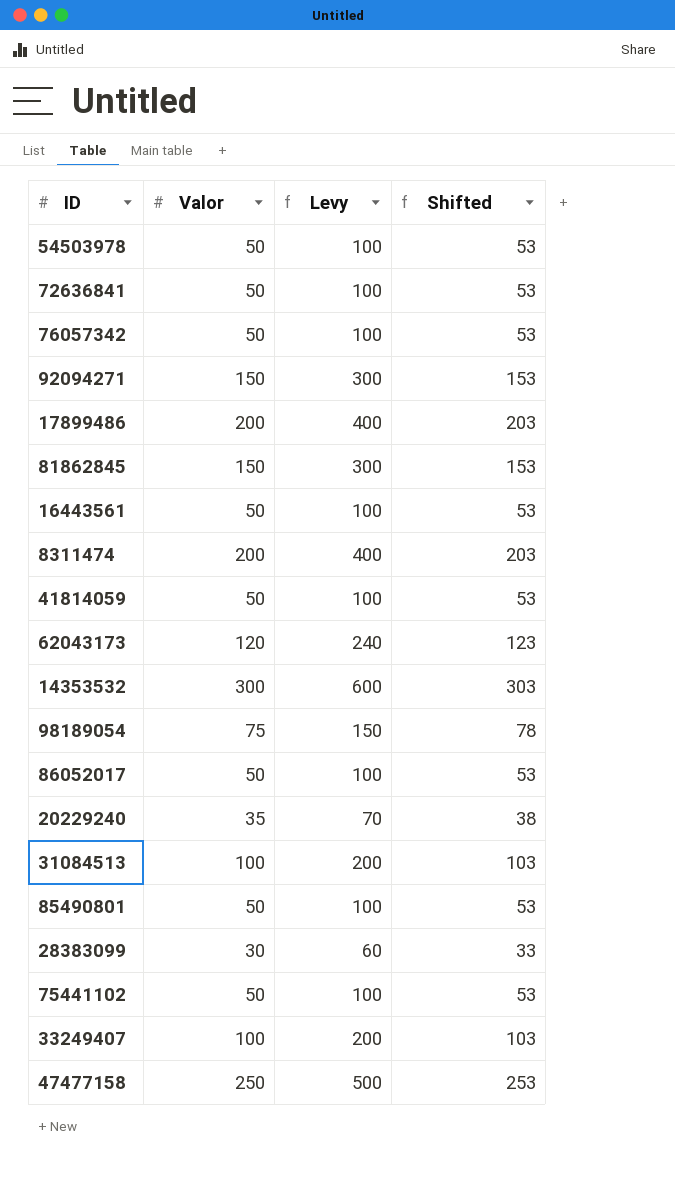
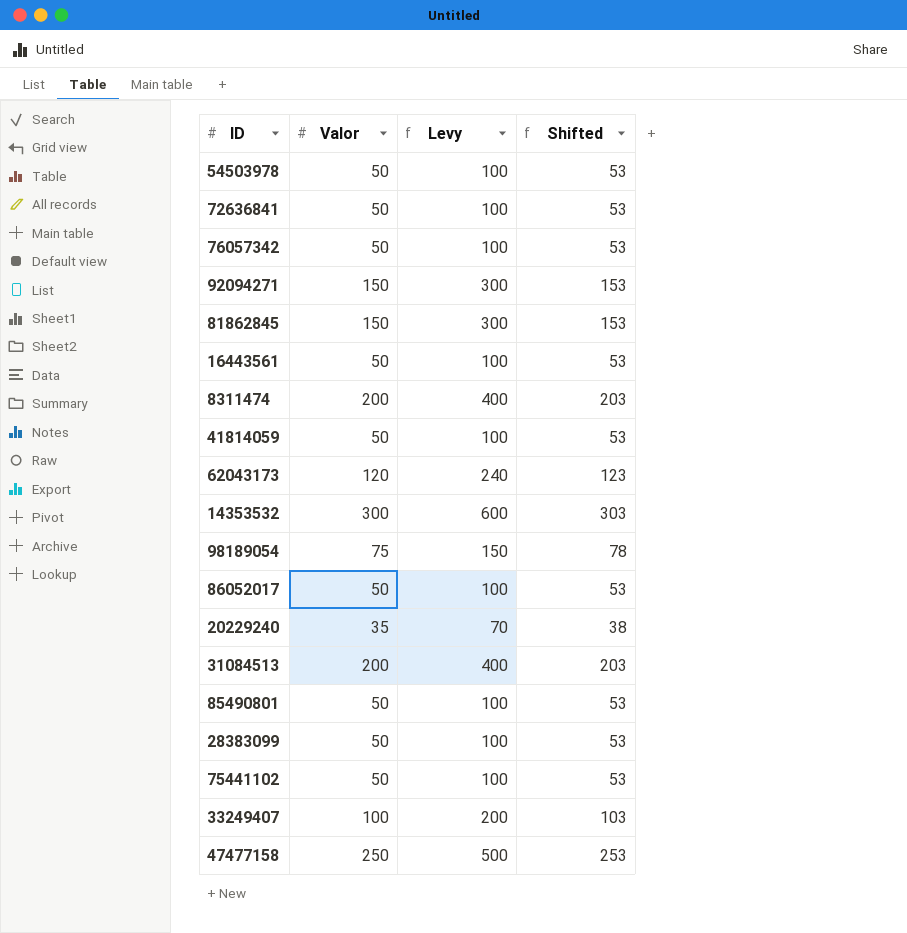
row 17899486: 200 | 400 | 203 -> none
31084513 | Valor: 100 -> 200
31084513 | Levy: 200 -> 400
31084513 | Shifted: 103 -> 203
28383099 | Valor: 30 -> 50
28383099 | Levy: 60 -> 100
28383099 | Shifted: 33 -> 53

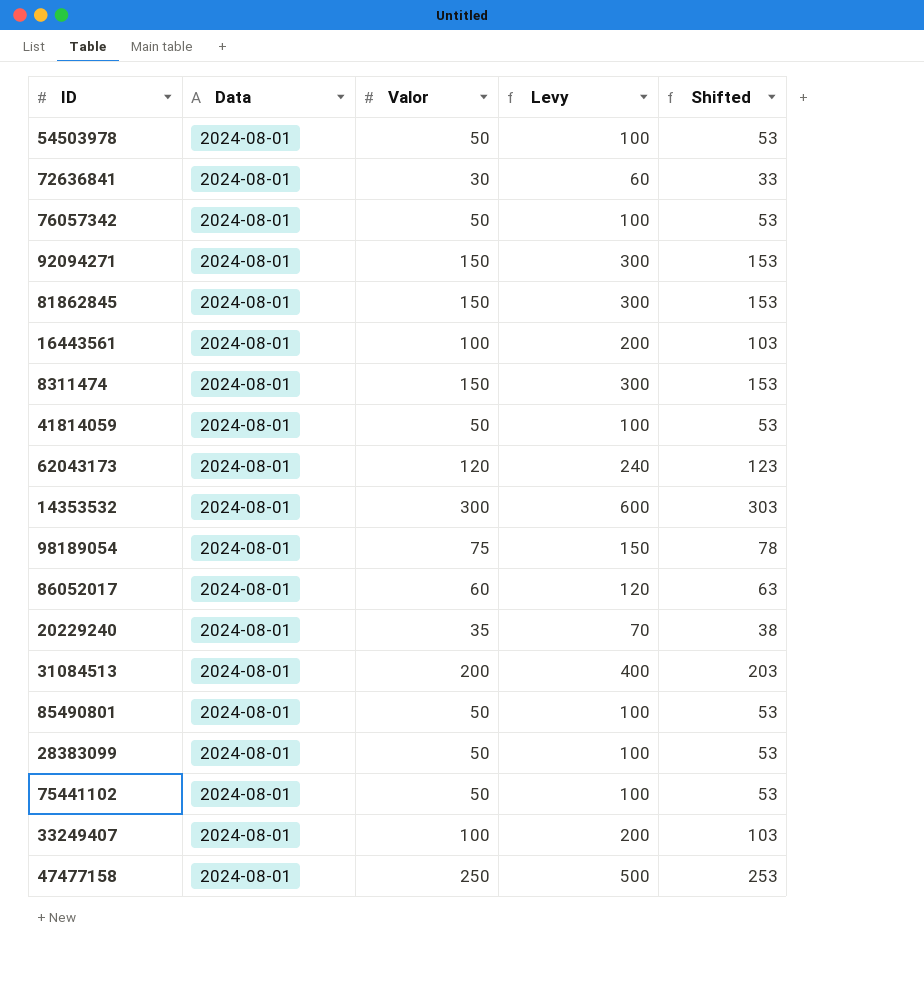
column Data | position: none -> 2
72636841 | Valor: 50 -> 30
72636841 | Levy: 100 -> 60
72636841 | Shifted: 53 -> 33
16443561 | Valor: 50 -> 100
16443561 | Levy: 100 -> 200
16443561 | Shifted: 53 -> 103
8311474 | Valor: 200 -> 150
8311474 | Levy: 400 -> 300
8311474 | Shifted: 203 -> 153
86052017 | Valor: 50 -> 60
86052017 | Levy: 100 -> 120
86052017 | Shifted: 53 -> 63

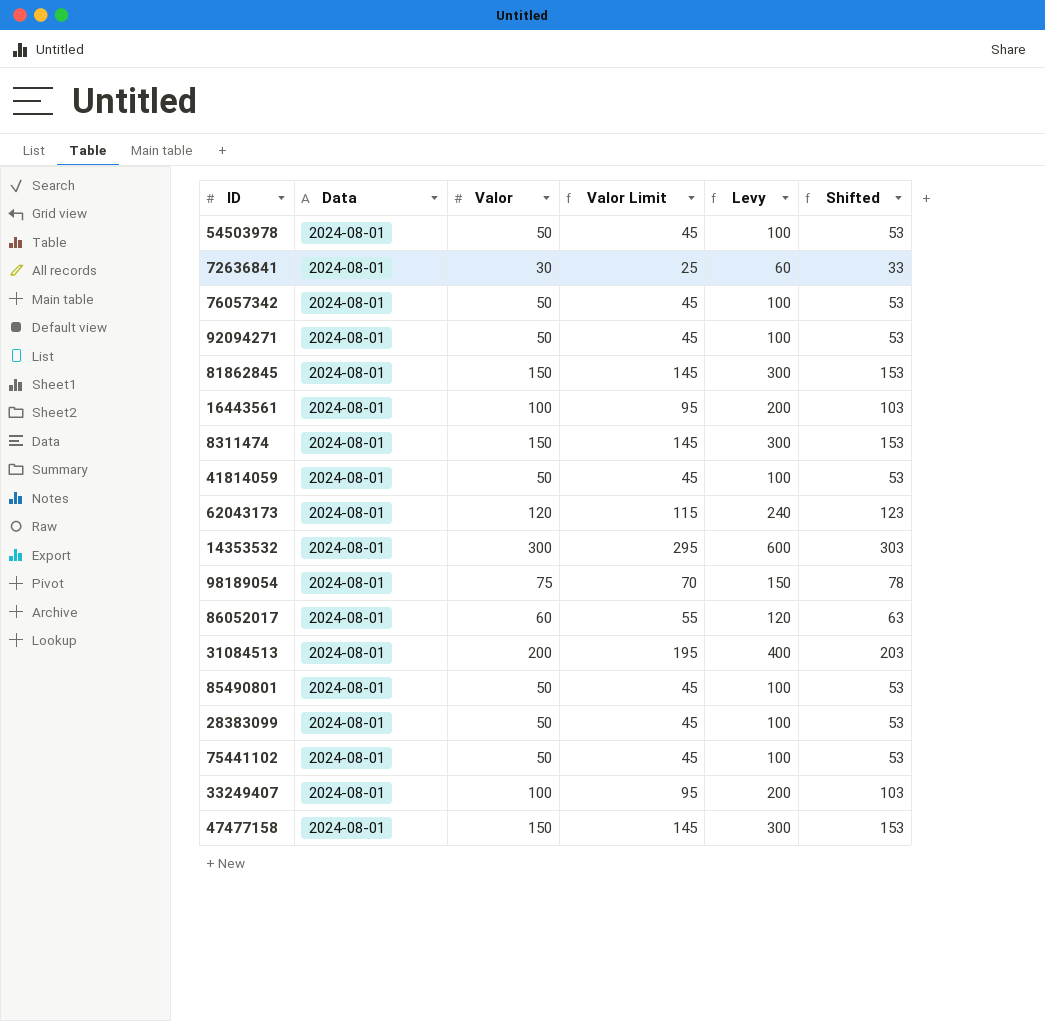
column Valor Limit | formula: none -> [Valor] - 5
row 20229240: 2024-08-01 | 35 | 70 | 38 -> none
92094271 | Valor: 150 -> 50
92094271 | Levy: 300 -> 100
92094271 | Shifted: 153 -> 53
47477158 | Valor: 250 -> 150
47477158 | Levy: 500 -> 300
47477158 | Shifted: 253 -> 153

